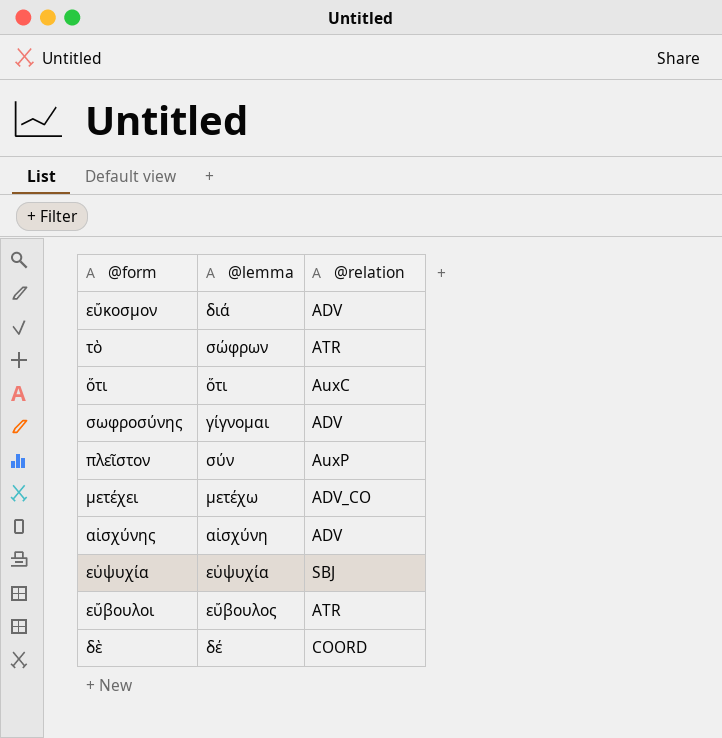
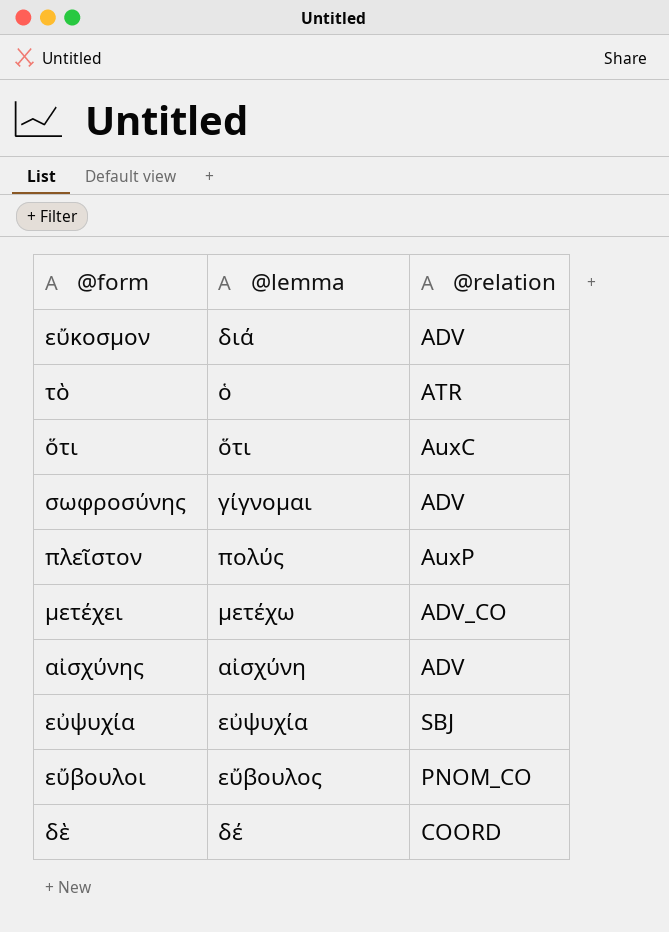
τὸ | @lemma: σώφρων -> ὁ
πλεῖστον | @lemma: σύν -> πολύς
εὔβουλοι | @relation: ATR -> PNOM_CO

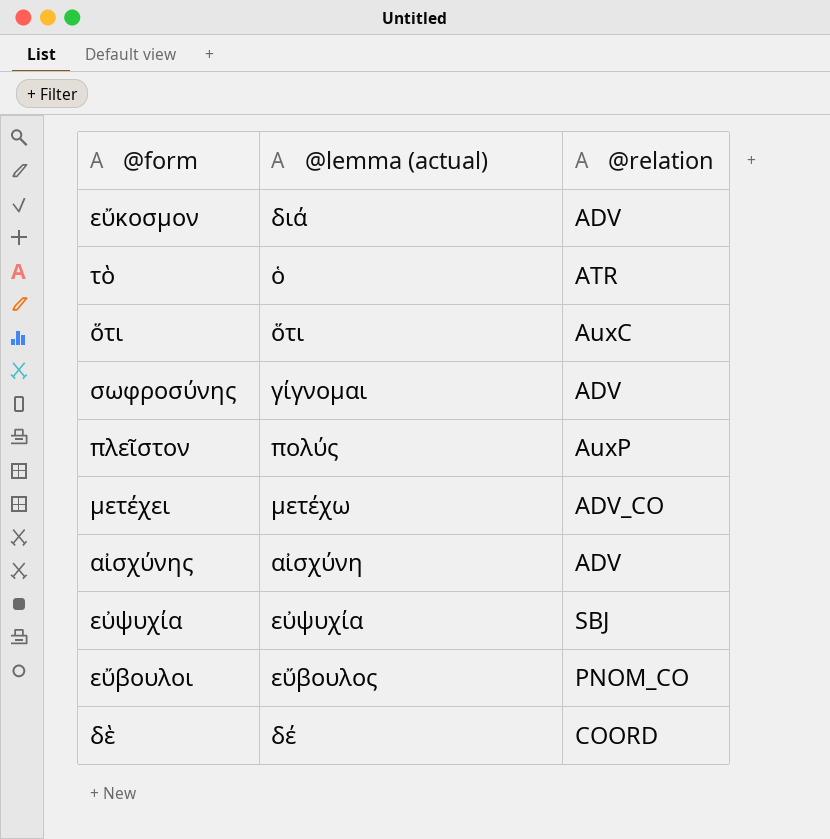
column name: @lemma -> @lemma (actual)

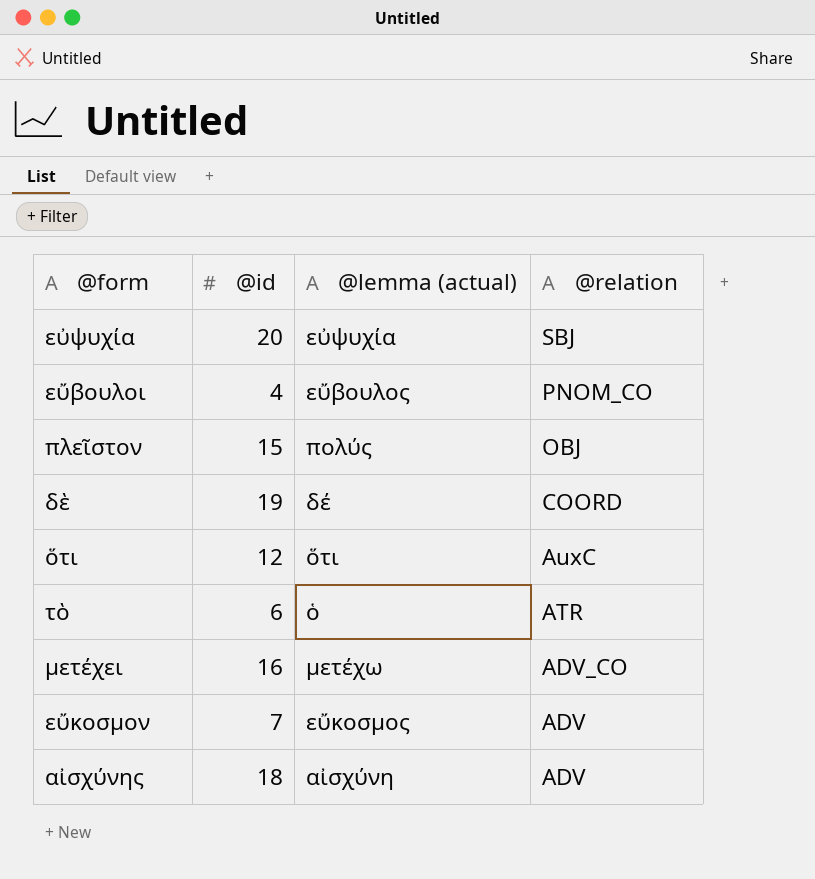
row order: none -> @relation descending
column @id | position: none -> 2
row σωφροσύνης: γίγνομαι | ADV -> none
πλεῖστον | @relation: AuxP -> OBJ
εὔκοσμον | @lemma (actual): διά -> εὔκοσμος

